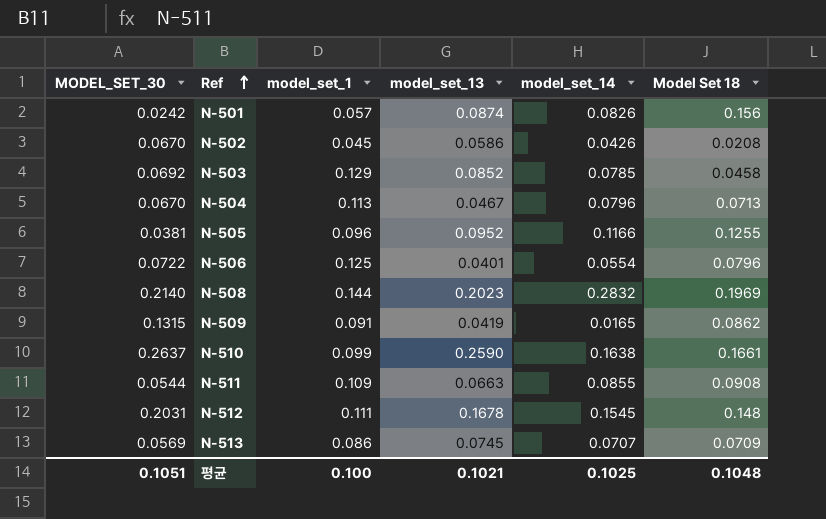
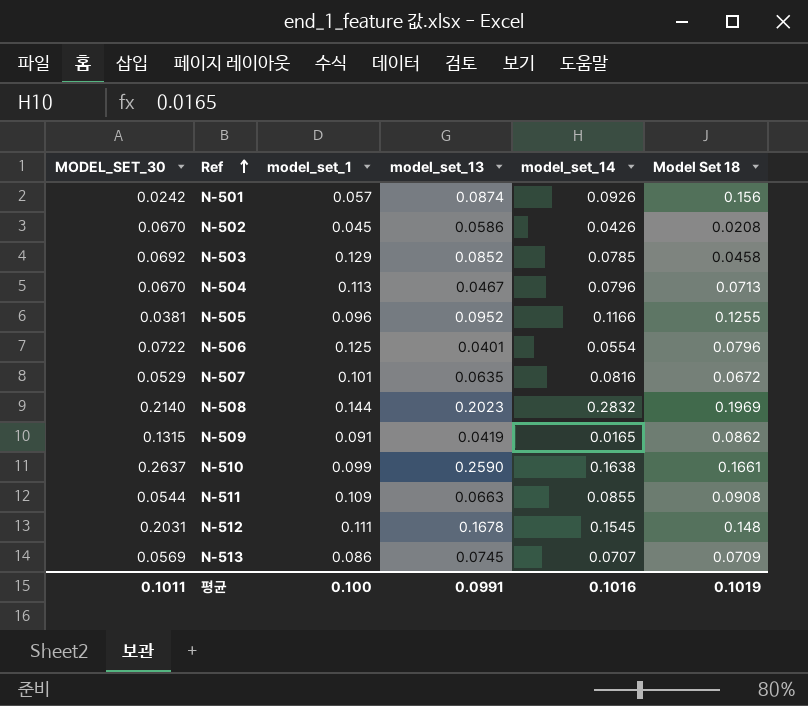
N-501 | model_set_14: 0.0826 -> 0.0926
row N-507: none -> 0.0529 | 0.101 | 0.0635 | 0.0816 | 0.0672
평균 | MODEL_SET_30: 0.1051 -> 0.1011
평균 | model_set_13: 0.1021 -> 0.0991
평균 | model_set_14: 0.1025 -> 0.1016
평균 | Model Set 18: 0.1048 -> 0.1019

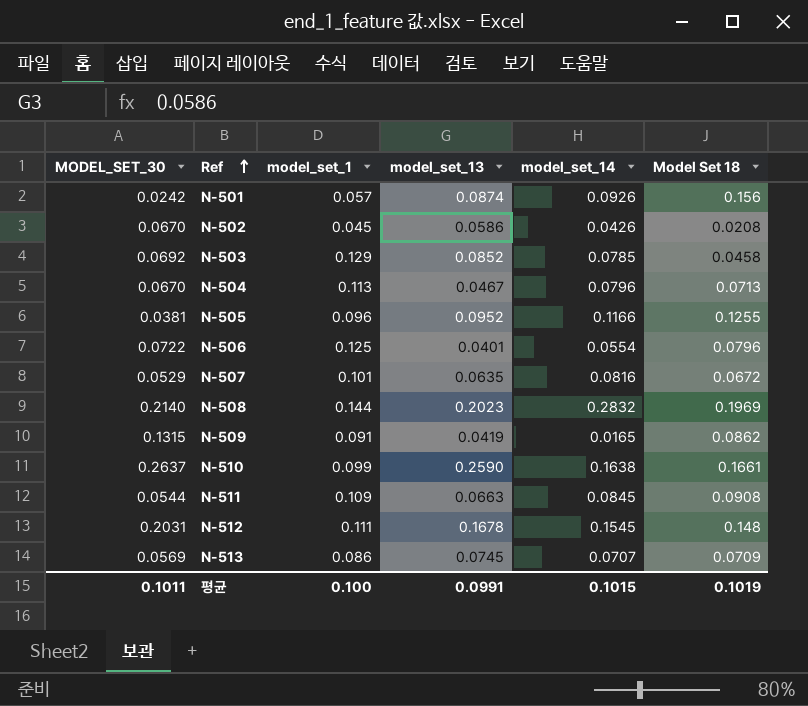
N-511 | model_set_14: 0.0855 -> 0.0845
평균 | model_set_14: 0.1016 -> 0.1015

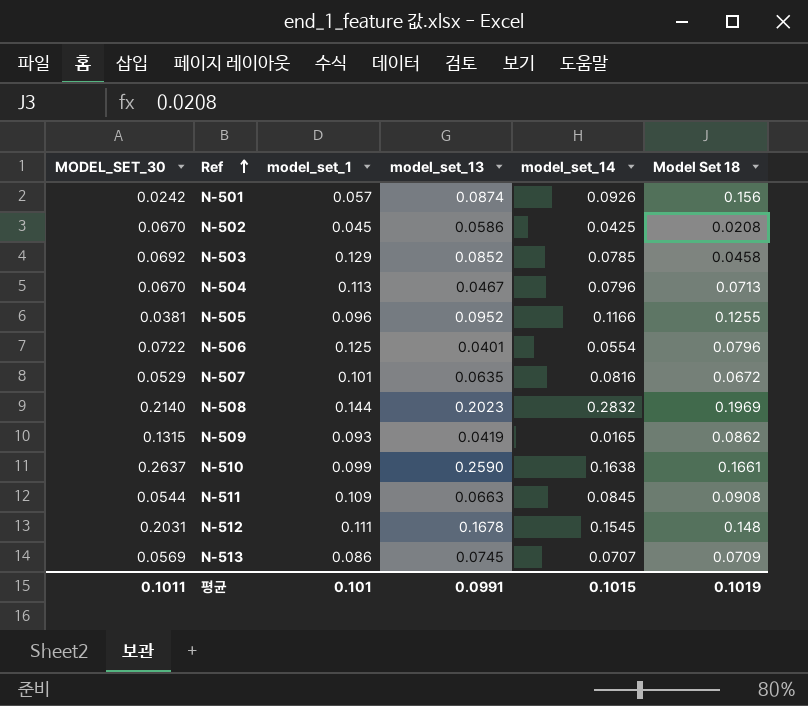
N-502 | model_set_14: 0.0426 -> 0.0425
N-509 | model_set_1: 0.091 -> 0.093
평균 | model_set_1: 0.100 -> 0.101

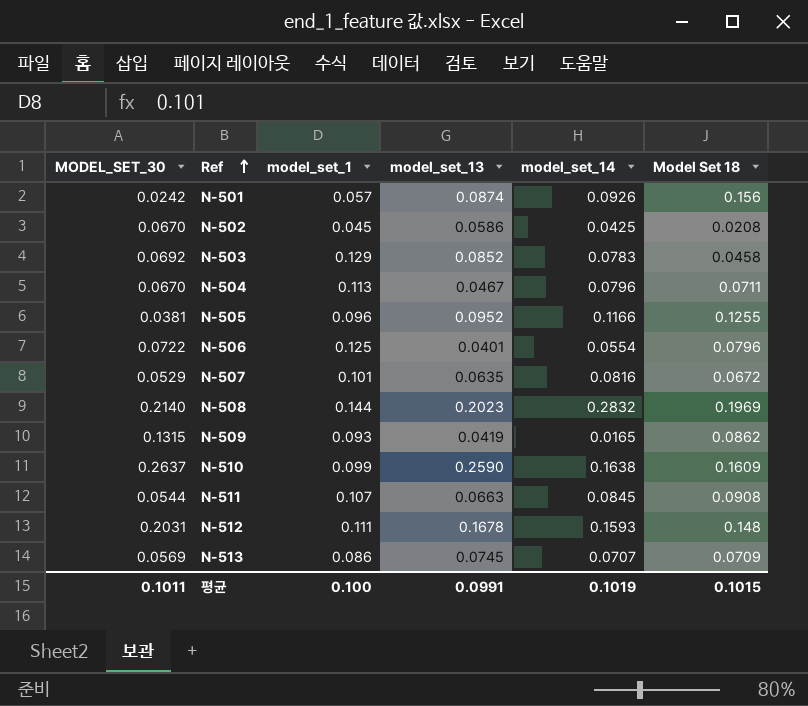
N-503 | model_set_14: 0.0785 -> 0.0783
N-504 | Model Set 18: 0.0713 -> 0.0711
N-510 | Model Set 18: 0.1661 -> 0.1609
N-511 | model_set_1: 0.109 -> 0.107
N-512 | model_set_14: 0.1545 -> 0.1593
평균 | model_set_1: 0.101 -> 0.100
평균 | model_set_14: 0.1015 -> 0.1019
평균 | Model Set 18: 0.1019 -> 0.1015

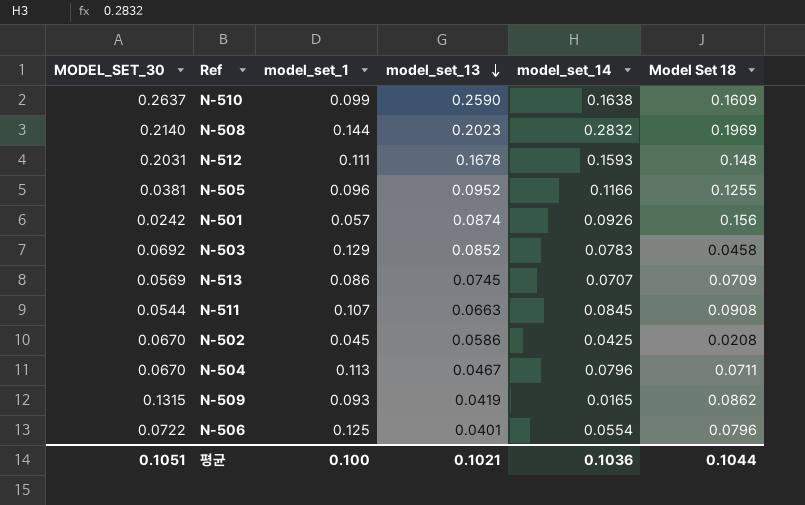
row order: Ref ascending -> model_set_13 descending
row N-507: 0.0529 | 0.101 | 0.0635 | 0.0816 | 0.0672 -> none
평균 | MODEL_SET_30: 0.1011 -> 0.1051
평균 | model_set_13: 0.0991 -> 0.1021
평균 | model_set_14: 0.1019 -> 0.1036
평균 | Model Set 18: 0.1015 -> 0.1044

